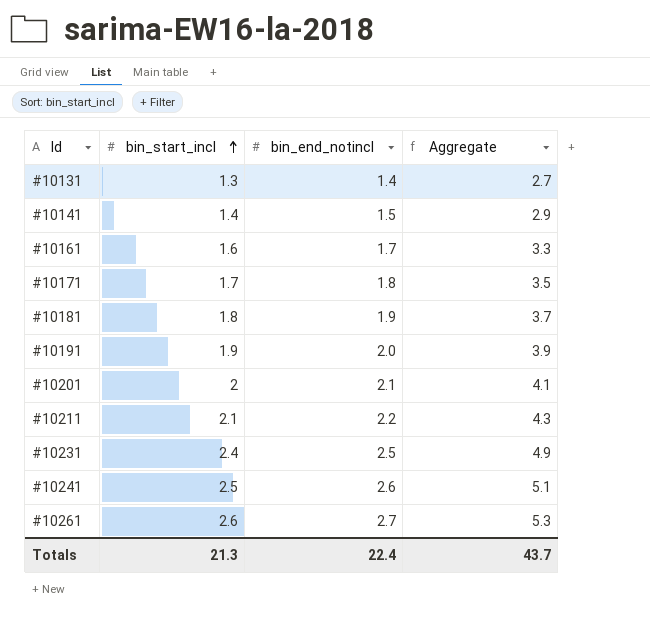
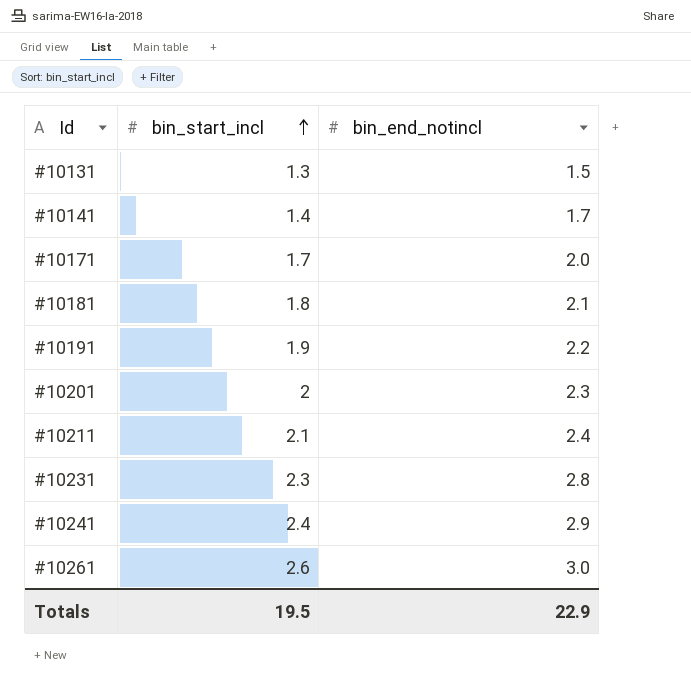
column Aggregate | formula: [bin_start_incl] + [bin_end_notincl] -> none
row #10161: 1.6 | 1.7 | 3.3 -> none
#10131 | bin_end_notincl: 1.4 -> 1.5
#10141 | bin_end_notincl: 1.5 -> 1.7
#10171 | bin_end_notincl: 1.8 -> 2.0
#10181 | bin_end_notincl: 1.9 -> 2.1
#10191 | bin_end_notincl: 2.0 -> 2.2
#10201 | bin_end_notincl: 2.1 -> 2.3
#10211 | bin_end_notincl: 2.2 -> 2.4
#10231 | bin_start_incl: 2.4 -> 2.3
#10231 | bin_end_notincl: 2.5 -> 2.8
#10241 | bin_start_incl: 2.5 -> 2.4
#10241 | bin_end_notincl: 2.6 -> 2.9
#10261 | bin_end_notincl: 2.7 -> 3.0
Totals | bin_start_incl: 21.3 -> 19.5
Totals | bin_end_notincl: 22.4 -> 22.9

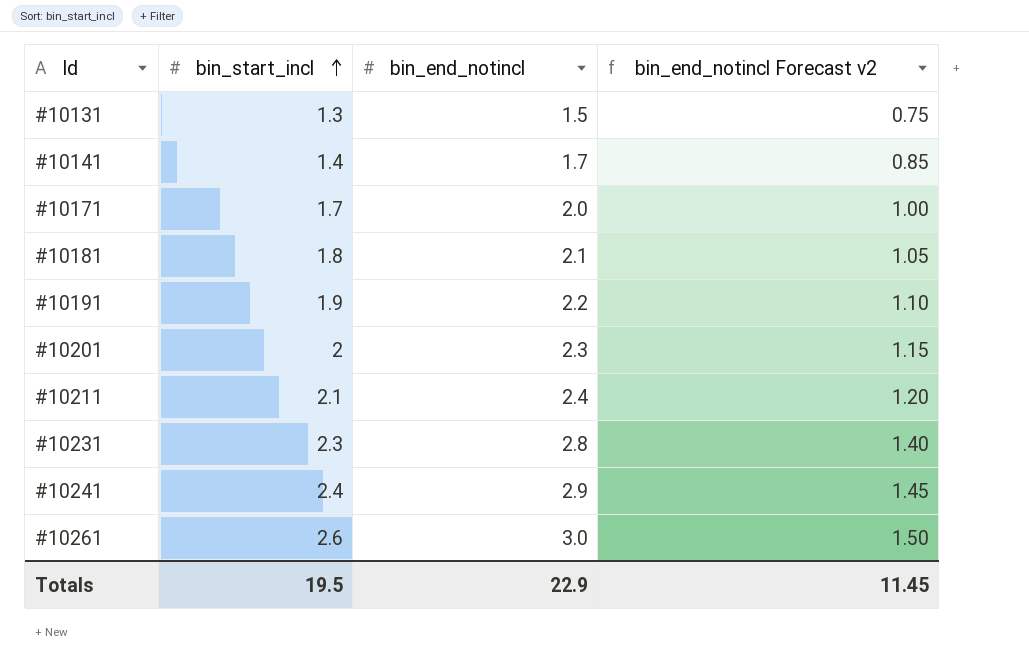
column bin_end_notincl Forecast v2 | formula: none -> [bin_end_notincl] * 0.5

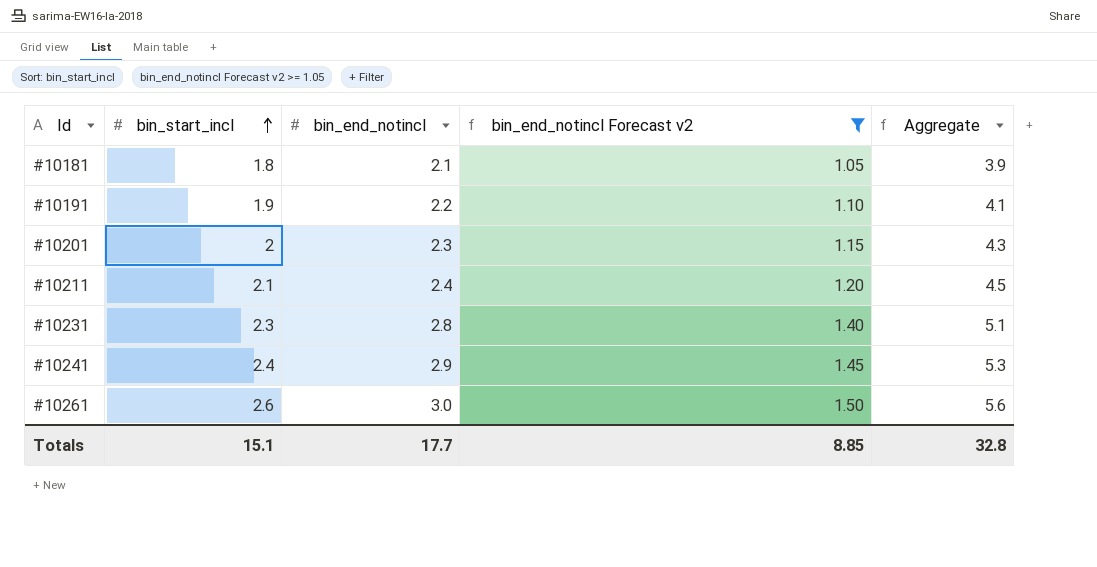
filter: none -> bin_end_notincl Forecast v2 >= 1.05
column Aggregate | formula: none -> [bin_start_incl] + [bin_end_notincl]
Totals | bin_start_incl: 19.5 -> 15.1
Totals | bin_end_notincl: 22.9 -> 17.7
Totals | bin_end_notincl Forecast v2: 11.45 -> 8.85

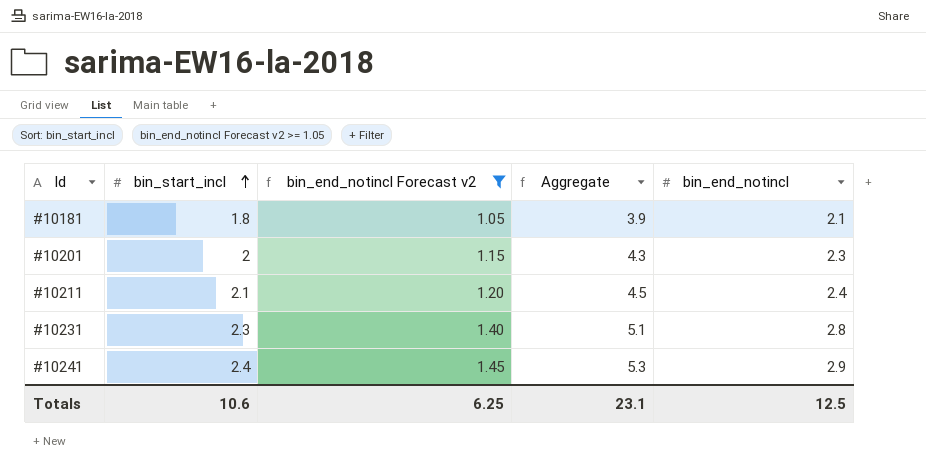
column bin_end_notincl | position: 3 -> 5
row #10191: 1.9 | 2.2 | 1.10 | 4.1 -> none
row #10261: 2.6 | 3.0 | 1.50 | 5.6 -> none
Totals | bin_start_incl: 15.1 -> 10.6
Totals | bin_end_notincl Forecast v2: 8.85 -> 6.25
Totals | Aggregate: 32.8 -> 23.1
Totals | bin_end_notincl: 17.7 -> 12.5

